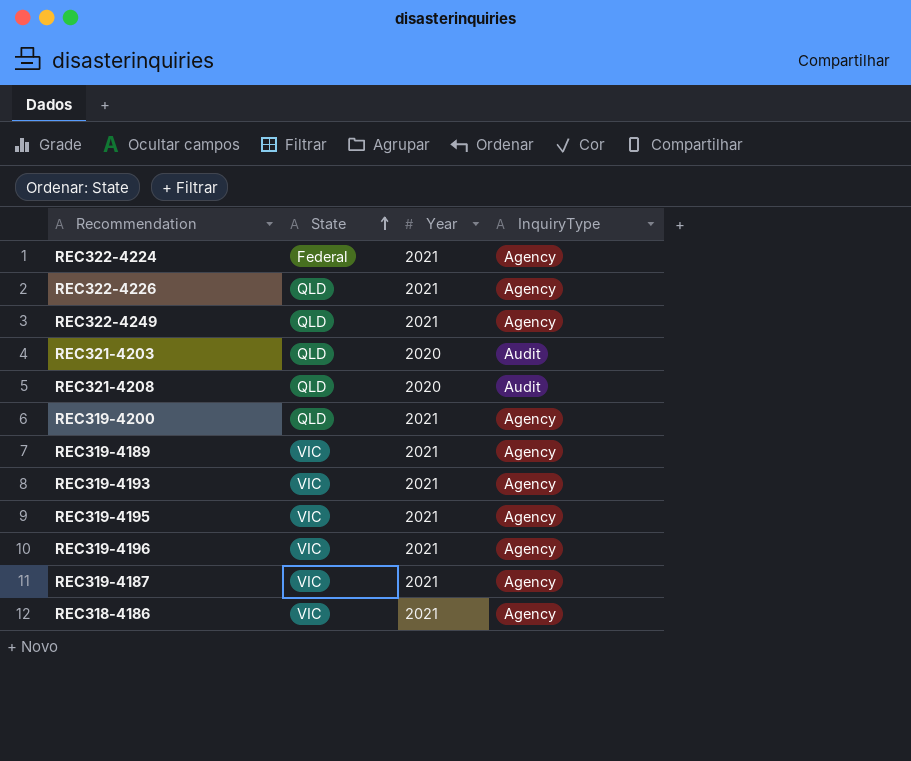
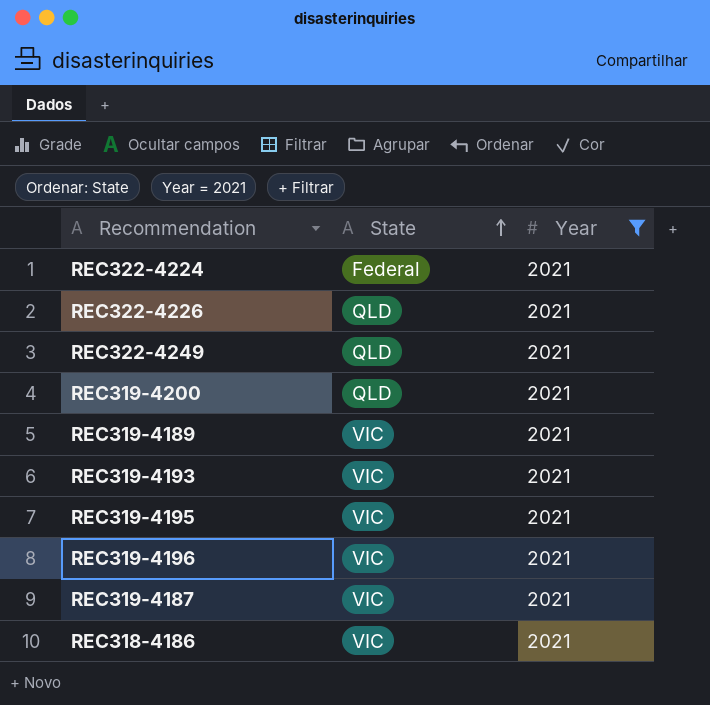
filter: none -> Year = 2021
column InquiryType | position: 4 -> none

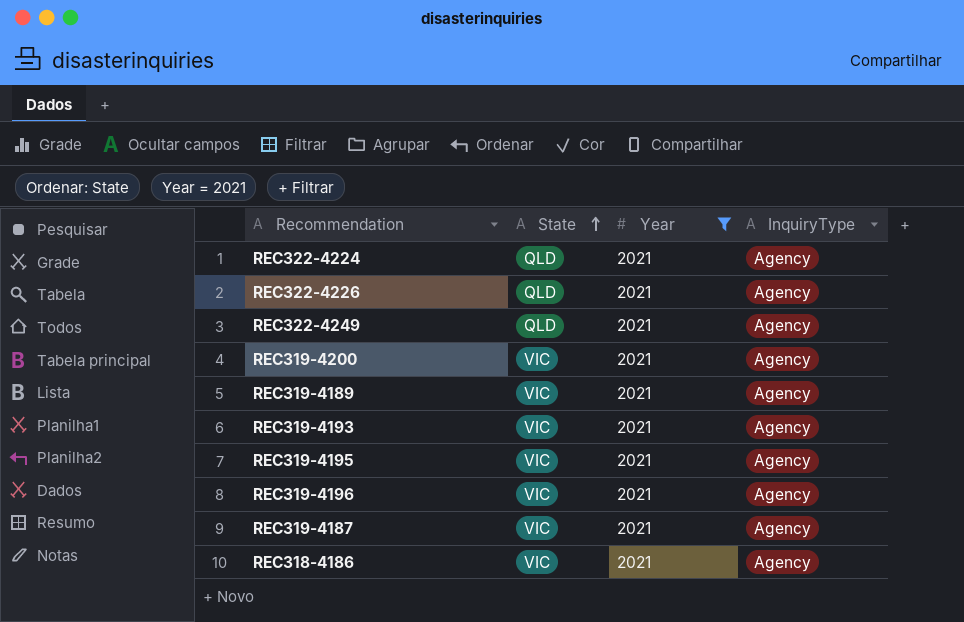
column InquiryType | position: none -> 4
REC322-4224 | State: Federal -> QLD
REC319-4200 | State: QLD -> VIC

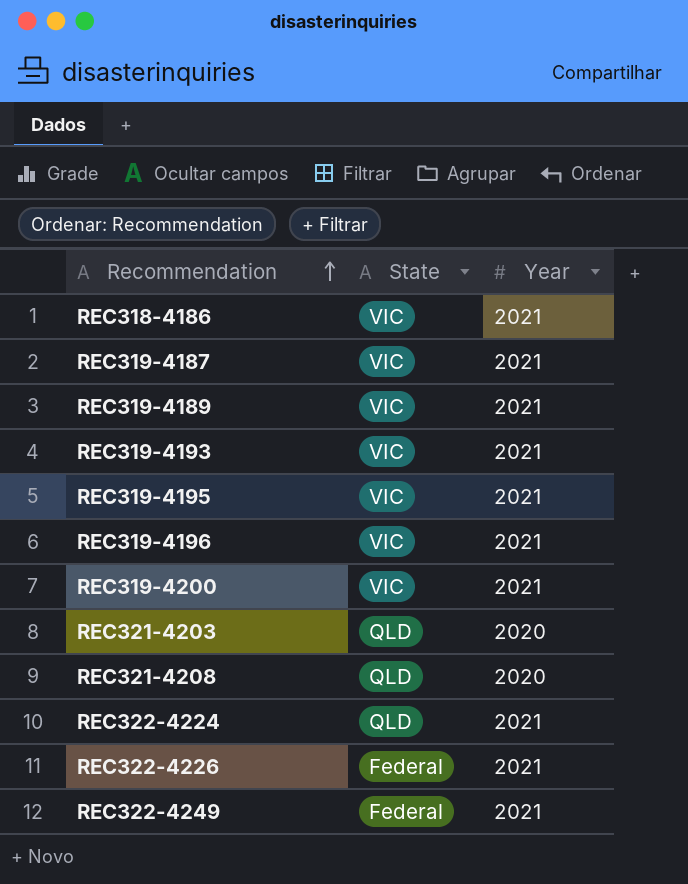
filter: Year = 2021 -> none
row order: State ascending -> Recommendation ascending
column InquiryType | position: 4 -> none
REC322-4226 | State: QLD -> Federal
REC322-4249 | State: QLD -> Federal

